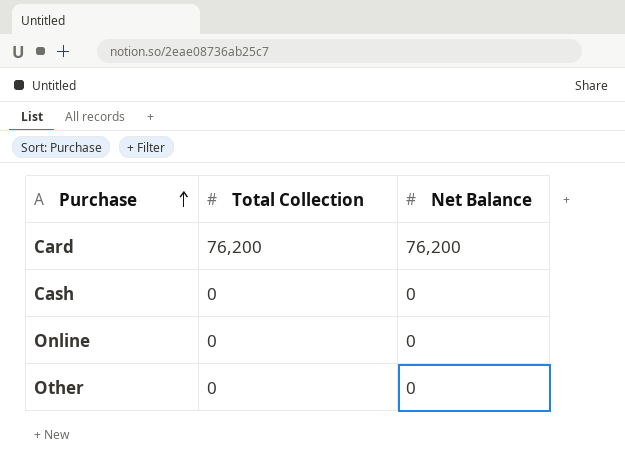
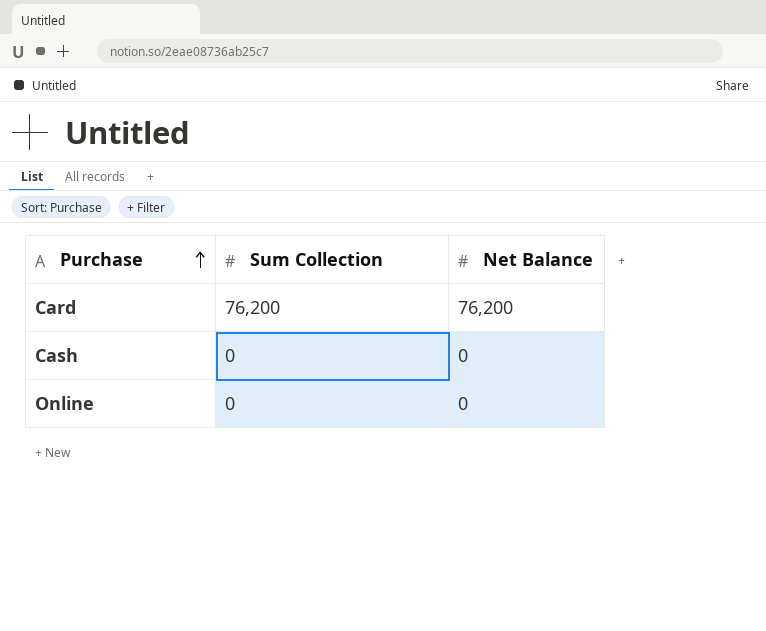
column name: Total Collection -> Sum Collection
row Other: 0 | 0 -> none

